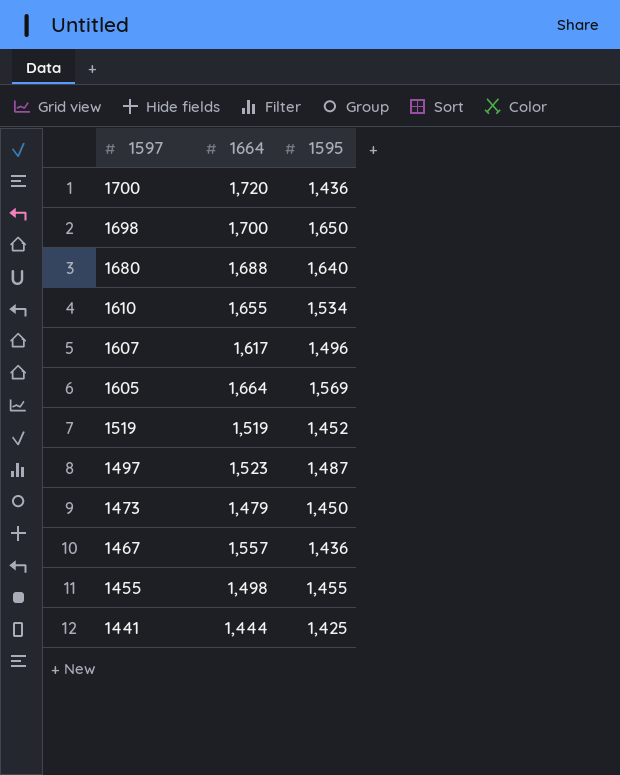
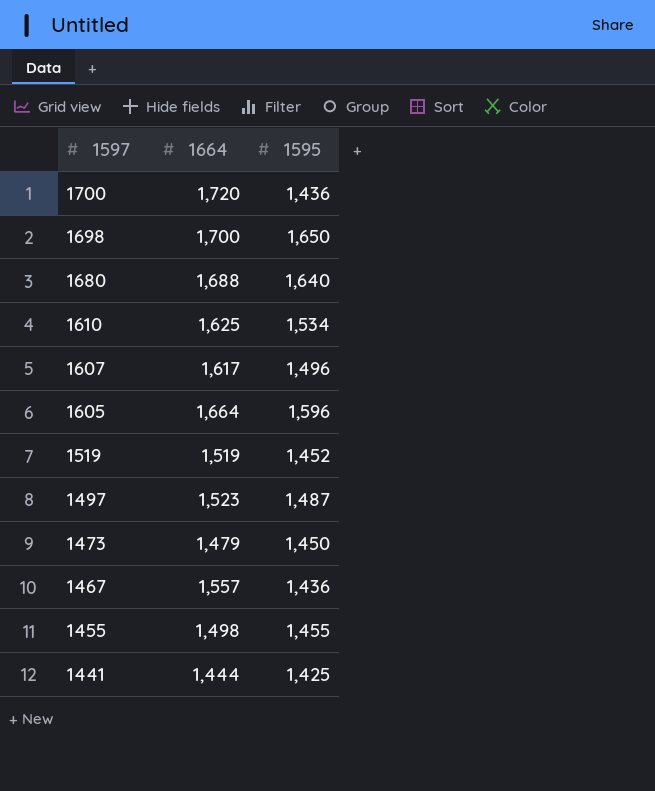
1610 | 1664: 1,655 -> 1,625
1605 | 1595: 1,569 -> 1,596

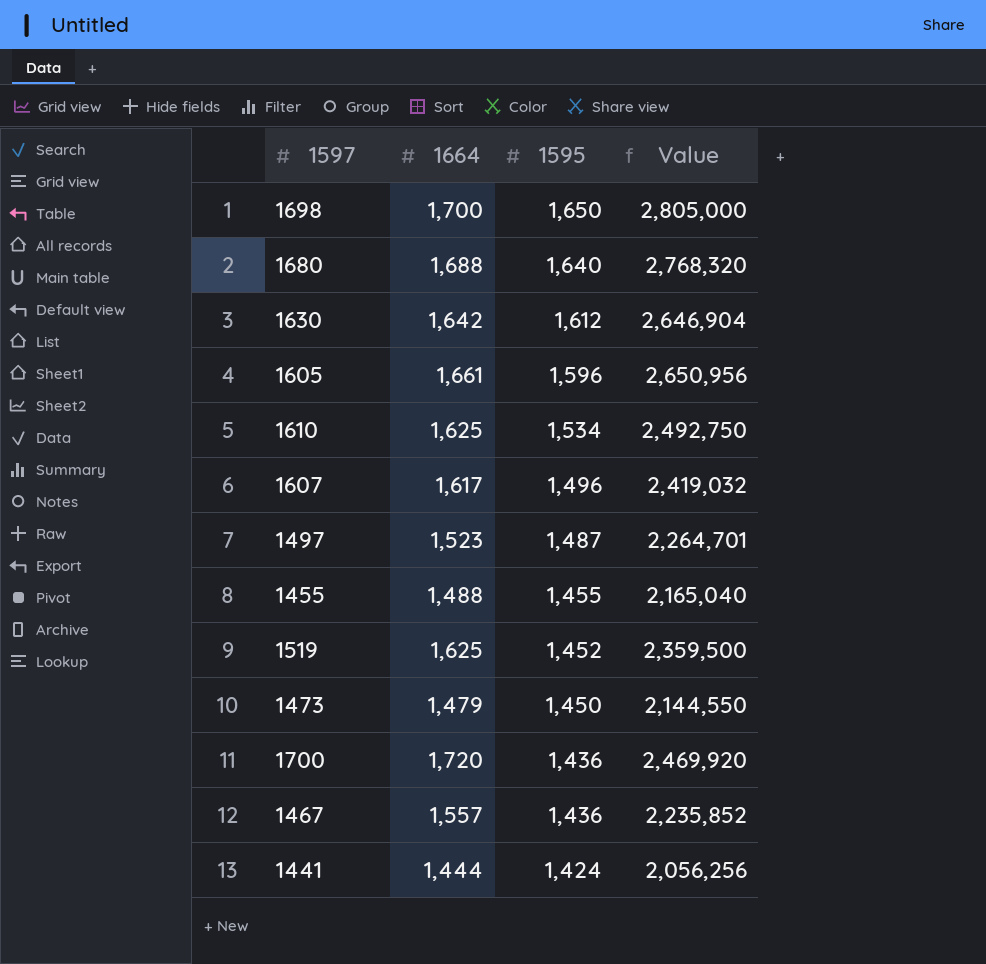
row order: 1597 descending -> 1595 descending
column Value | formula: none -> [1664] * [1595]
row 1630: none -> 1,642 | 1,612 | 2,646,904
1605 | 1664: 1,664 -> 1,661
1455 | 1664: 1,498 -> 1,488
1519 | 1664: 1,519 -> 1,625
1441 | 1595: 1,425 -> 1,424

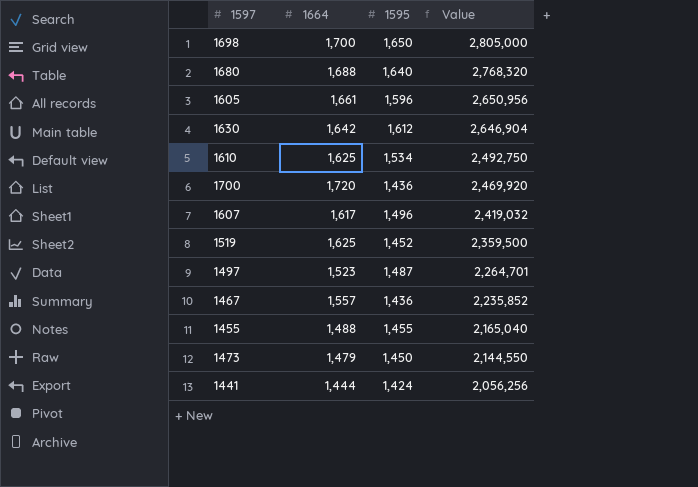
row order: 1595 descending -> Value descending

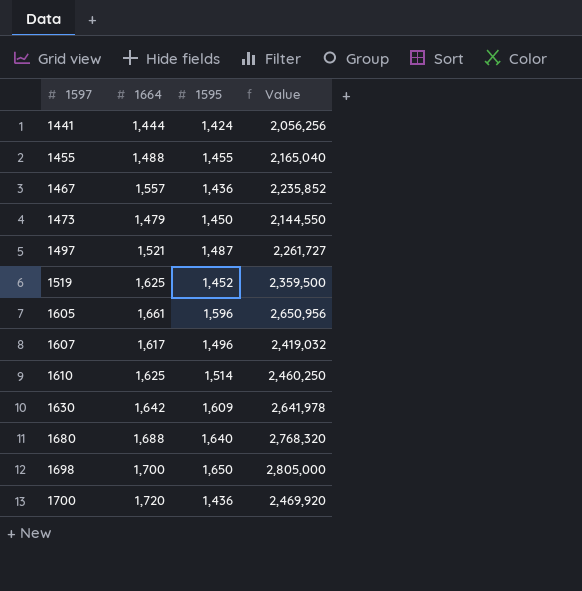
row order: Value descending -> 1597 ascending
1497 | 1664: 1,523 -> 1,521
1497 | Value: 2,264,701 -> 2,261,727
1610 | 1595: 1,534 -> 1,514
1610 | Value: 2,492,750 -> 2,460,250
1630 | 1595: 1,612 -> 1,609
1630 | Value: 2,646,904 -> 2,641,978

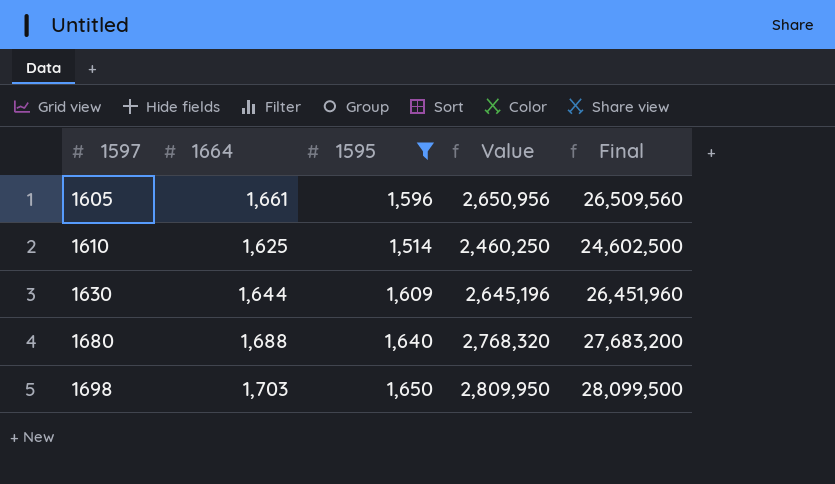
filter: none -> 1595 >= 1,514
column Final | formula: none -> [Value] * 10
1630 | 1664: 1,642 -> 1,644
1630 | Value: 2,641,978 -> 2,645,196
1698 | 1664: 1,700 -> 1,703
1698 | Value: 2,805,000 -> 2,809,950

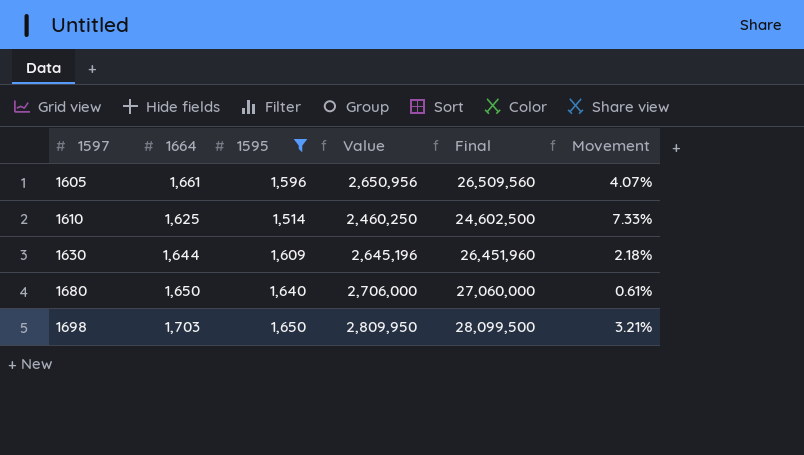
column Movement | formula: none -> ([1664] - [1595]) / [1595]
1680 | 1664: 1,688 -> 1,650
1680 | Value: 2,768,320 -> 2,706,000
1680 | Final: 27,683,200 -> 27,060,000

